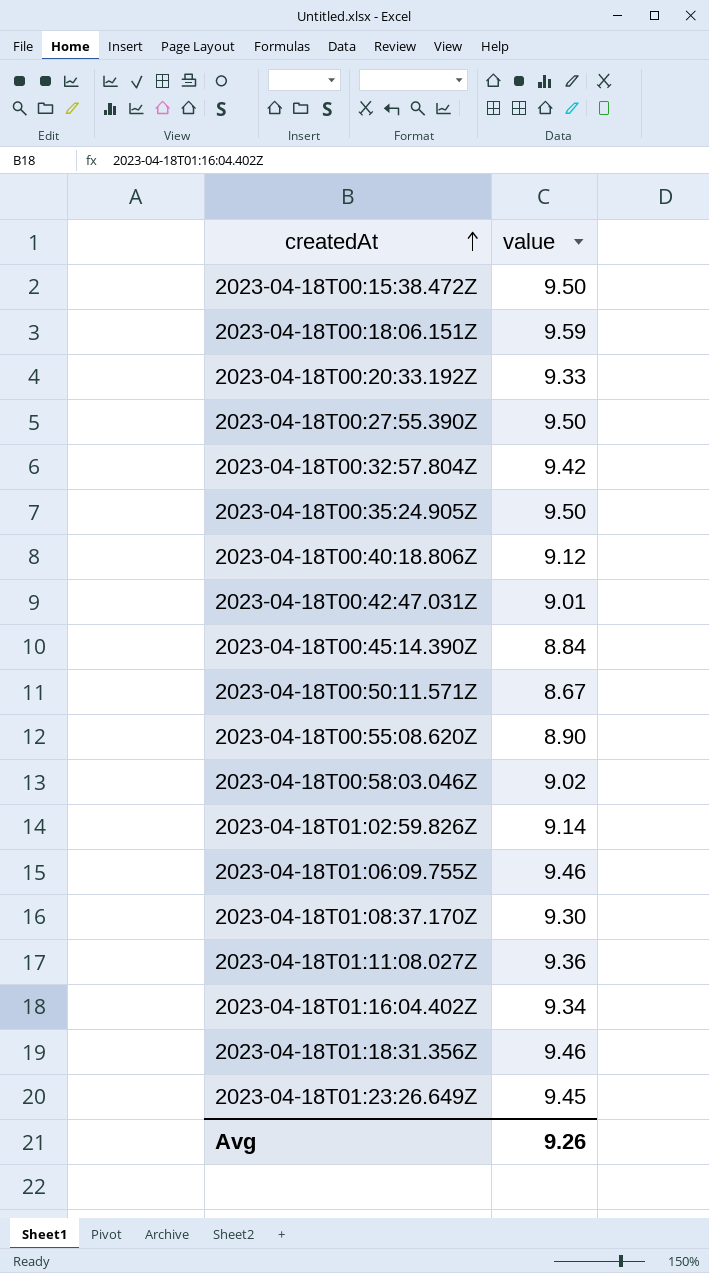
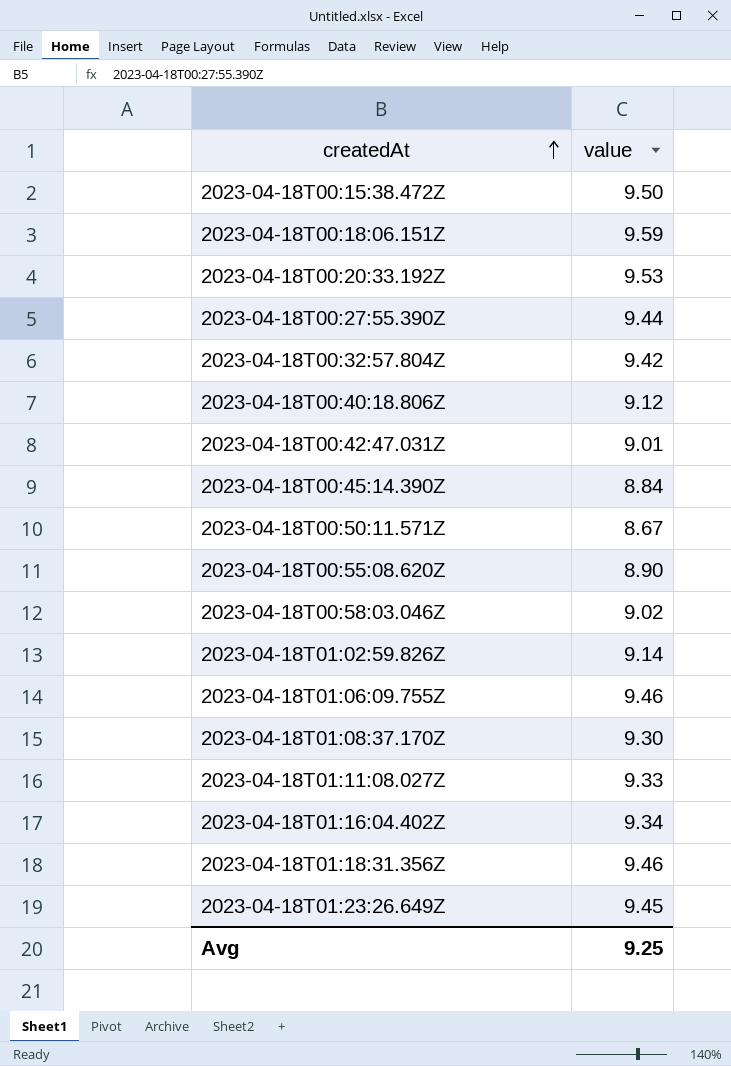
row 2023-04-18T00:35:24.905Z: 9.50 -> none
2023-04-18T00:20:33.192Z | value: 9.33 -> 9.53
2023-04-18T00:27:55.390Z | value: 9.50 -> 9.44
2023-04-18T01:11:08.027Z | value: 9.36 -> 9.33
Avg | value: 9.26 -> 9.25

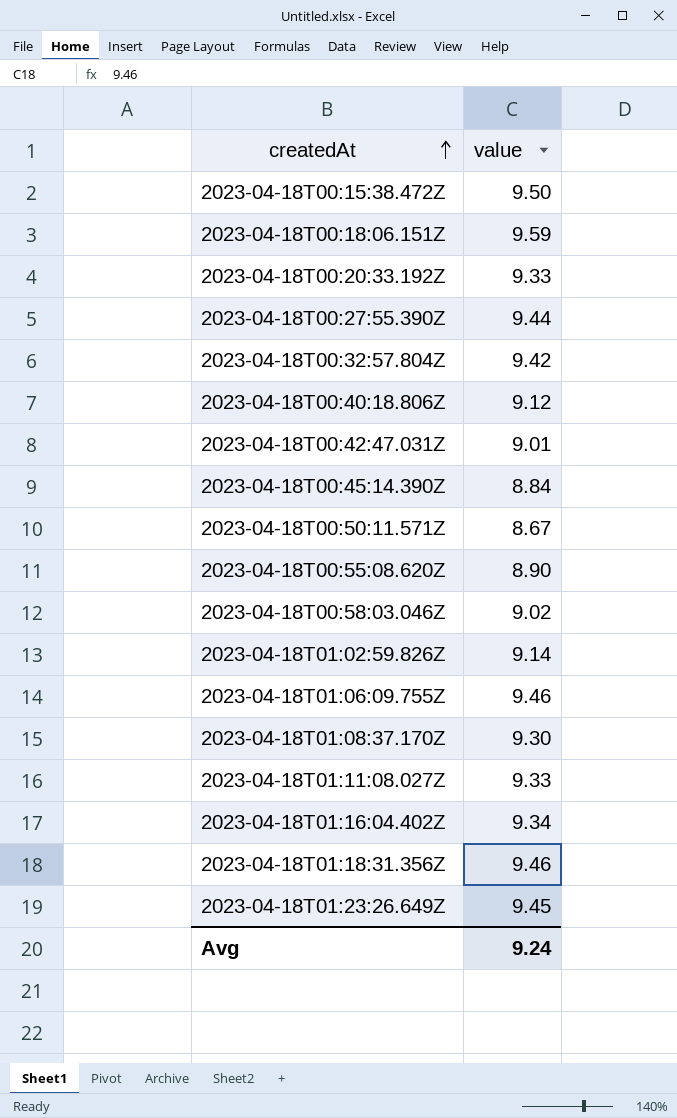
2023-04-18T00:20:33.192Z | value: 9.53 -> 9.33
Avg | value: 9.25 -> 9.24

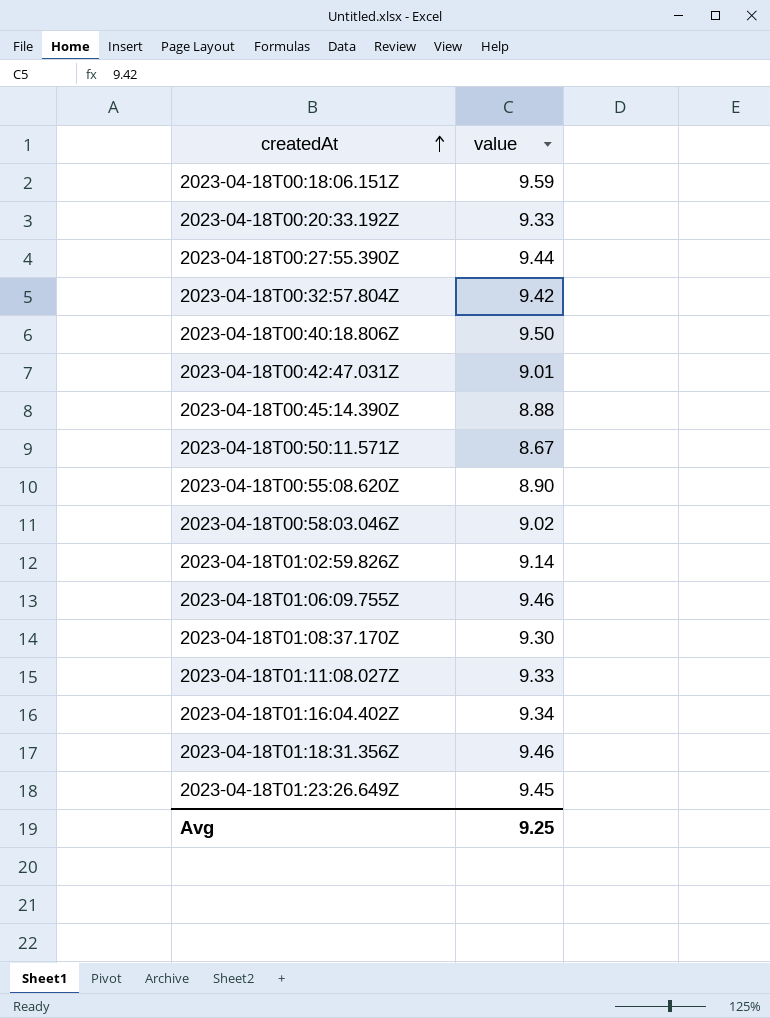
row 2023-04-18T00:15:38.472Z: 9.50 -> none
2023-04-18T00:40:18.806Z | value: 9.12 -> 9.50
2023-04-18T00:45:14.390Z | value: 8.84 -> 8.88
Avg | value: 9.24 -> 9.25

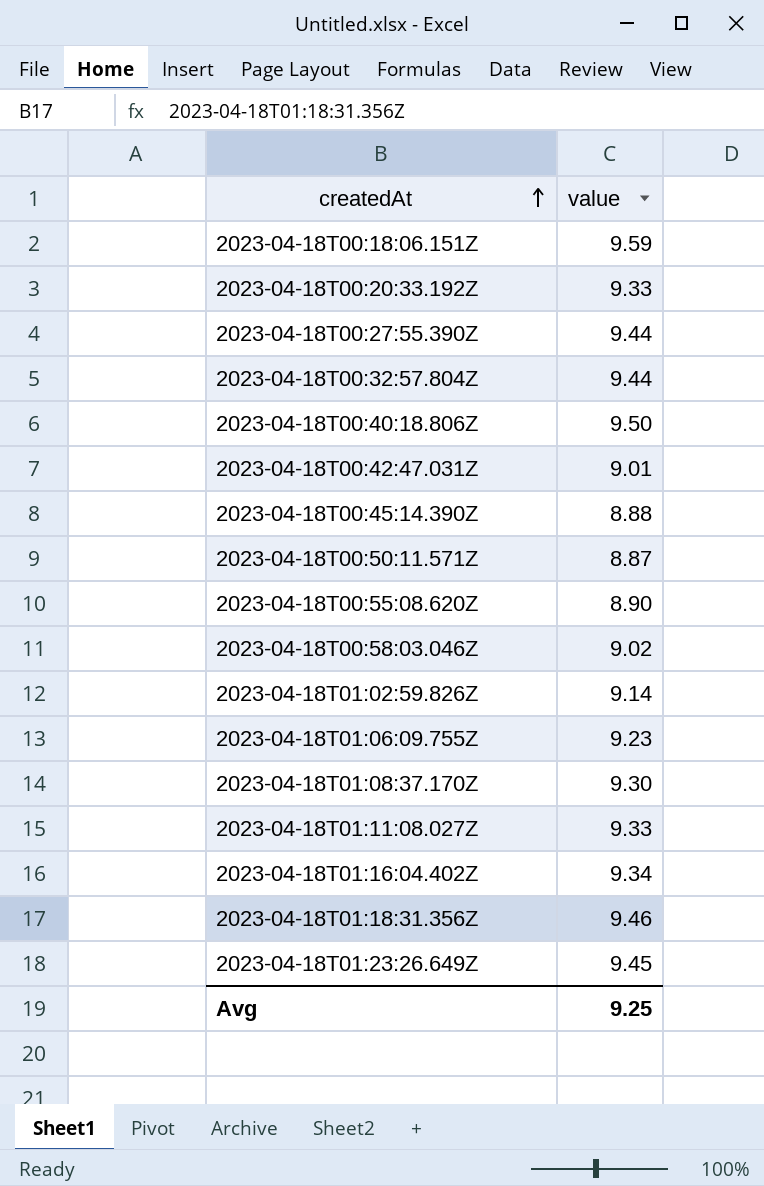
2023-04-18T00:32:57.804Z | value: 9.42 -> 9.44
2023-04-18T00:50:11.571Z | value: 8.67 -> 8.87
2023-04-18T01:06:09.755Z | value: 9.46 -> 9.23

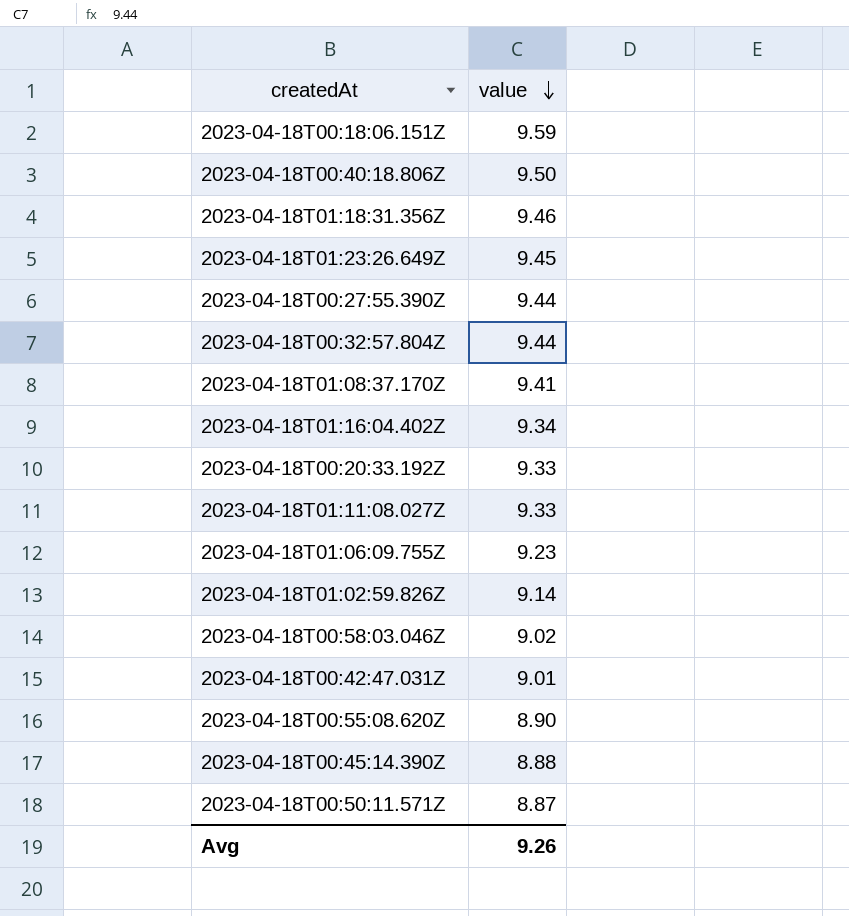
row order: createdAt ascending -> value descending
2023-04-18T01:08:37.170Z | value: 9.30 -> 9.41
Avg | value: 9.25 -> 9.26

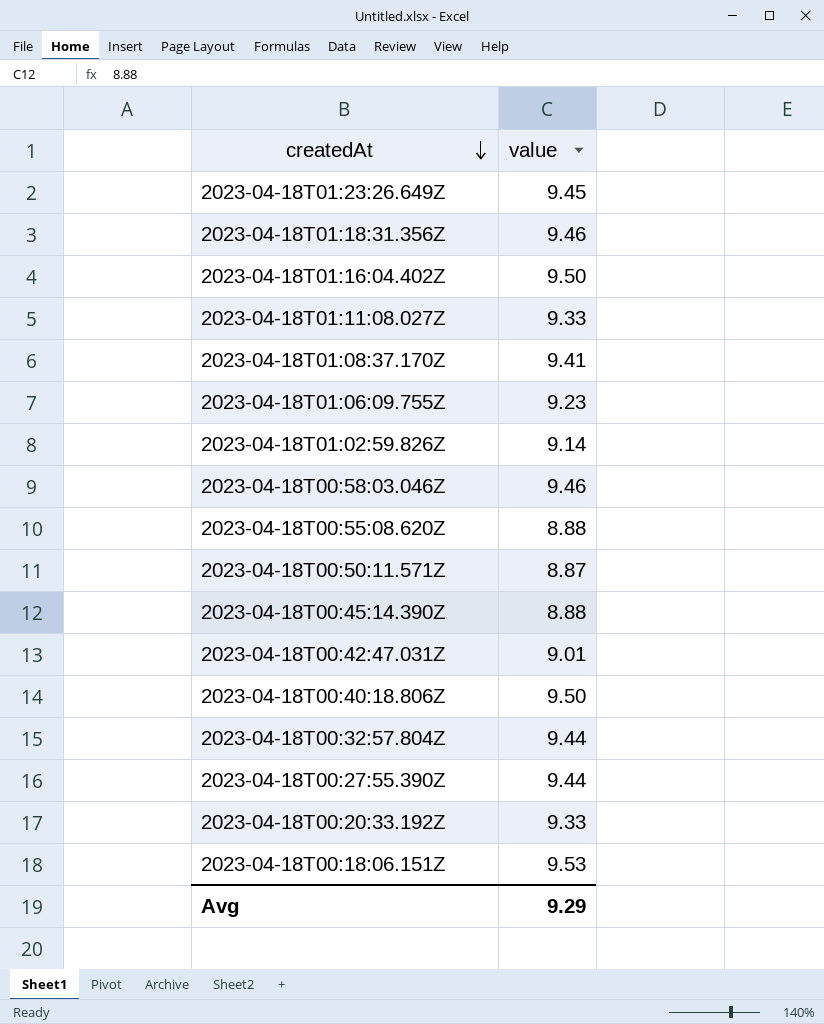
row order: value descending -> createdAt descending
2023-04-18T01:16:04.402Z | value: 9.34 -> 9.50
2023-04-18T00:58:03.046Z | value: 9.02 -> 9.46
2023-04-18T00:55:08.620Z | value: 8.90 -> 8.88
2023-04-18T00:18:06.151Z | value: 9.59 -> 9.53
Avg | value: 9.26 -> 9.29

